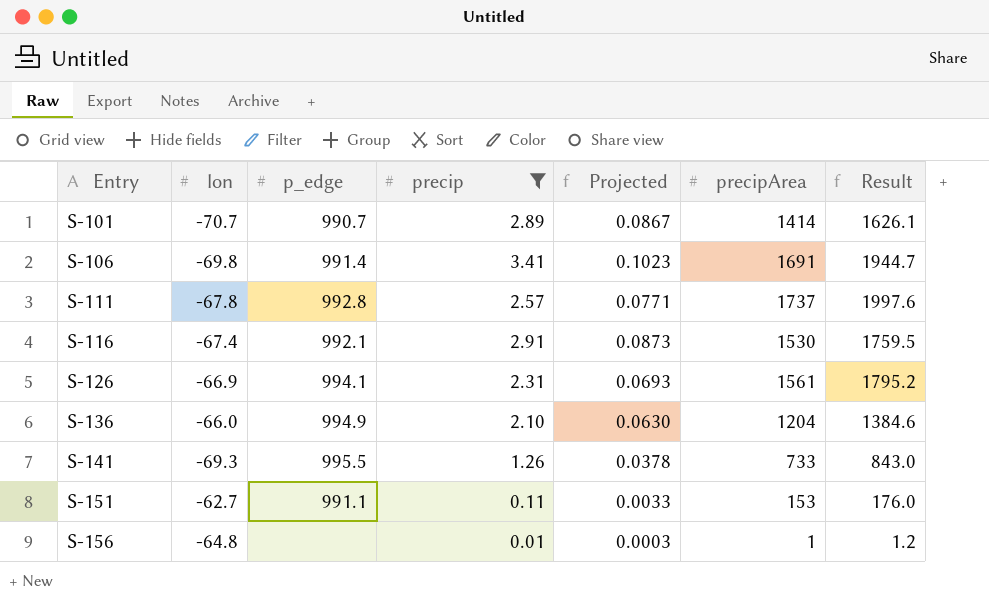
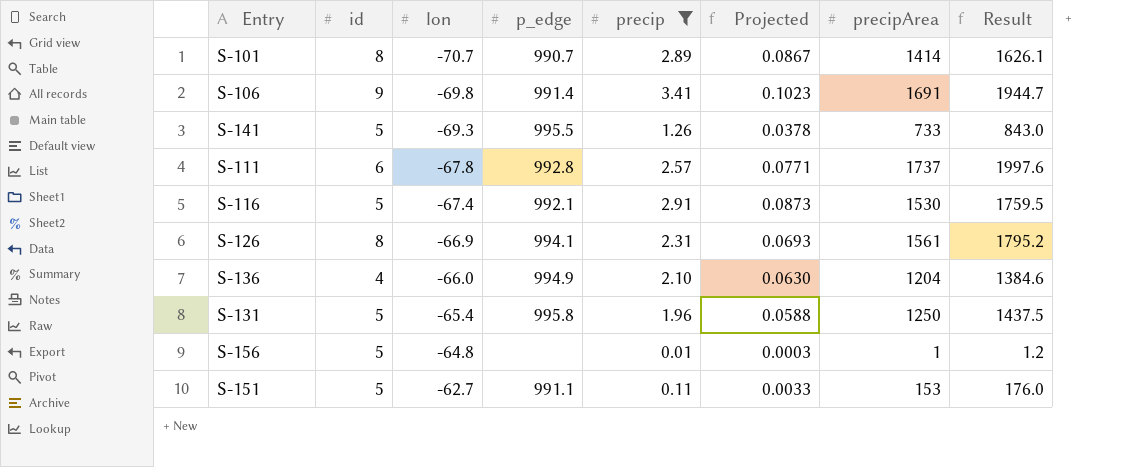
row order: Entry ascending -> lon ascending
column id | position: none -> 2
row S-131: none -> 5 | -65.4 | 995.8 | 1.96 | 0.0588 | 1250 | 1437.5

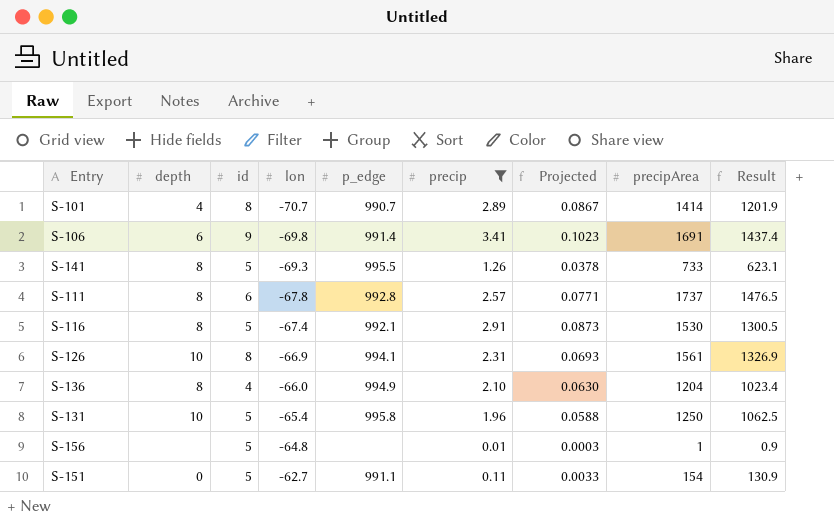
column depth | position: none -> 2
column Result | formula: [precipArea] * 1.15 -> [precipArea] * 0.85
S-151 | precipArea: 153 -> 154

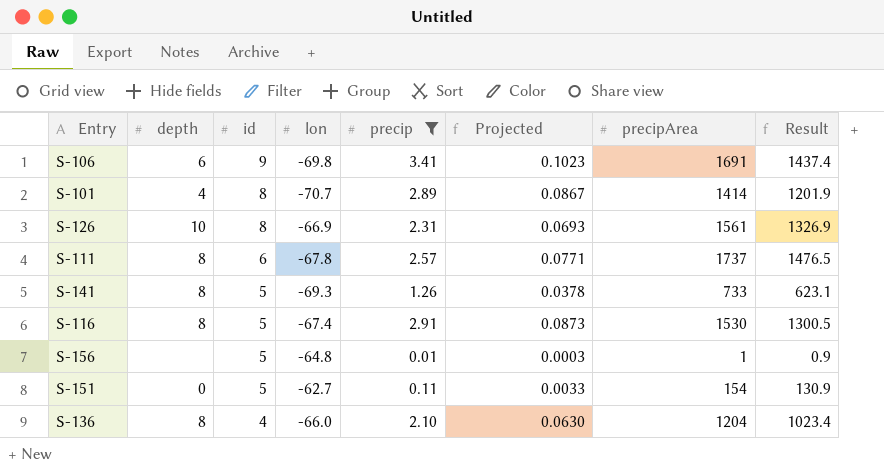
row order: lon ascending -> id descending
column p_edge | position: 5 -> none
row S-131: 10 | 5 | -65.4 | 995.8 | 1.96 | 0.0588 | 1250 | 1062.5 -> none

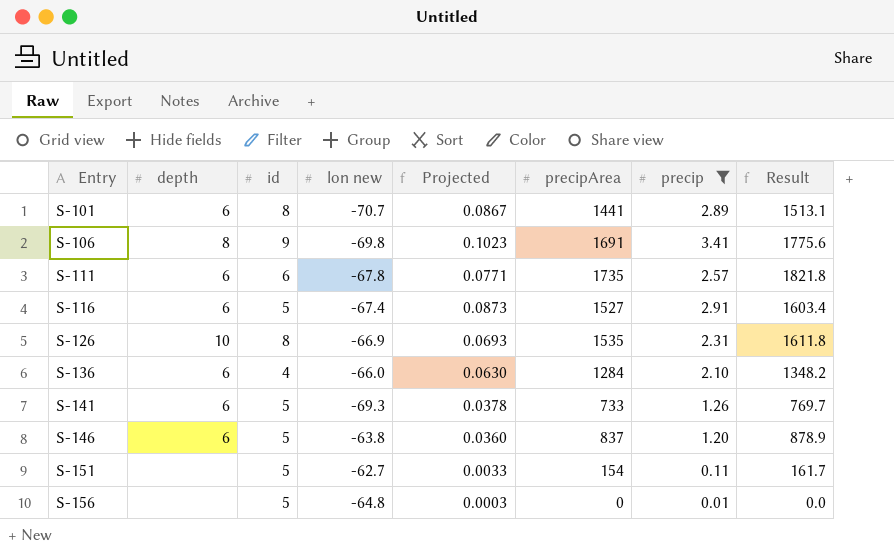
row order: id descending -> Entry ascending
column name: lon -> lon new
column precip | position: 5 -> 7
column Result | formula: [precipArea] * 0.85 -> [precipArea] * 1.05
S-101 | depth: 4 -> 6
S-101 | precipArea: 1414 -> 1441
S-106 | depth: 6 -> 8
S-111 | depth: 8 -> 6
S-111 | precipArea: 1737 -> 1735
S-116 | depth: 8 -> 6
S-116 | precipArea: 1530 -> 1527
S-126 | precipArea: 1561 -> 1535
S-136 | depth: 8 -> 6
S-136 | precipArea: 1204 -> 1284
S-141 | depth: 8 -> 6
row S-146: none -> 6 | 5 | -63.8 | 0.0360 | 837 | 1.20 | 878.9
S-151 | depth: 0 -> none
S-156 | precipArea: 1 -> 0

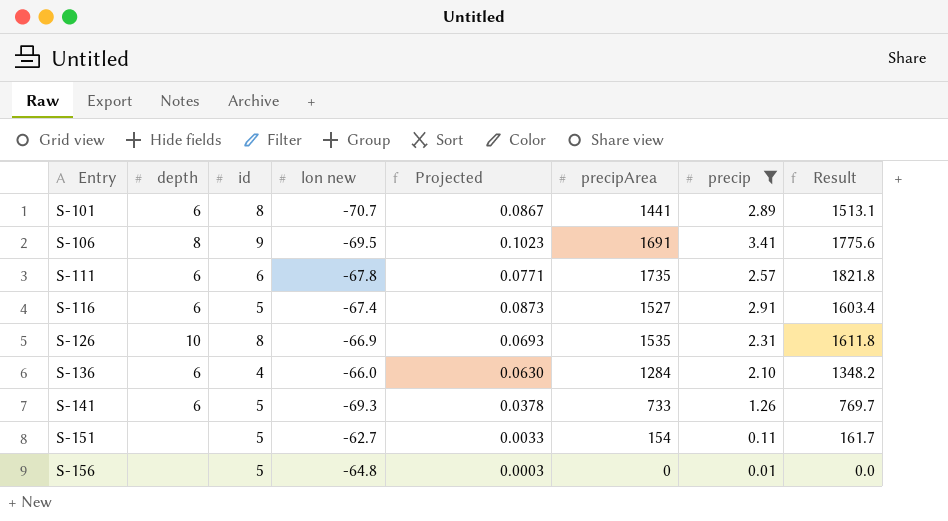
row S-146: 6 | 5 | -63.8 | 0.0360 | 837 | 1.20 | 878.9 -> none
S-106 | lon new: -69.8 -> -69.5

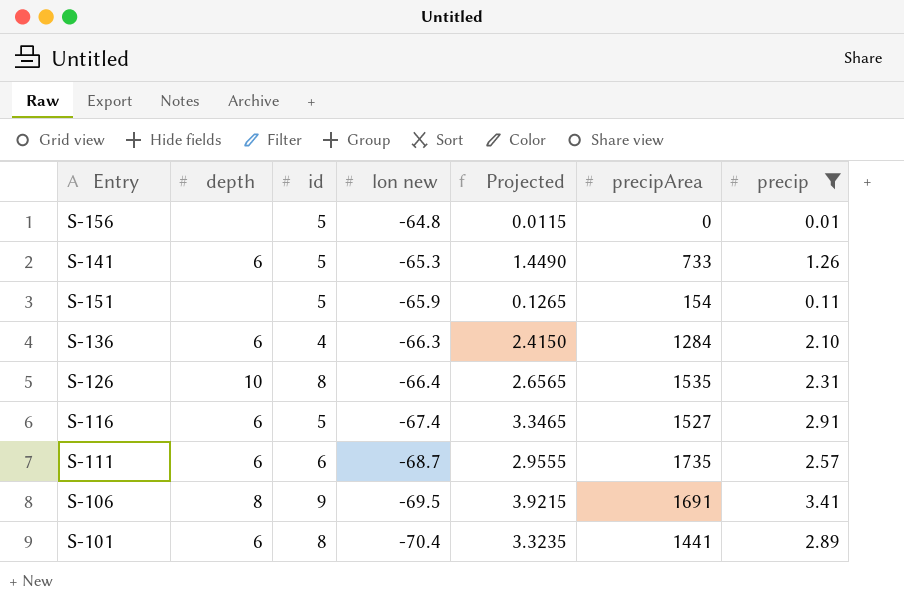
row order: Entry ascending -> lon new descending
column Result | formula: [precipArea] * 1.05 -> none
column Projected | formula: [precip] * 0.03 -> [precip] * 1.15
S-141 | lon new: -69.3 -> -65.3
S-151 | lon new: -62.7 -> -65.9
S-136 | lon new: -66.0 -> -66.3
S-126 | lon new: -66.9 -> -66.4
S-111 | lon new: -67.8 -> -68.7
S-101 | lon new: -70.7 -> -70.4

